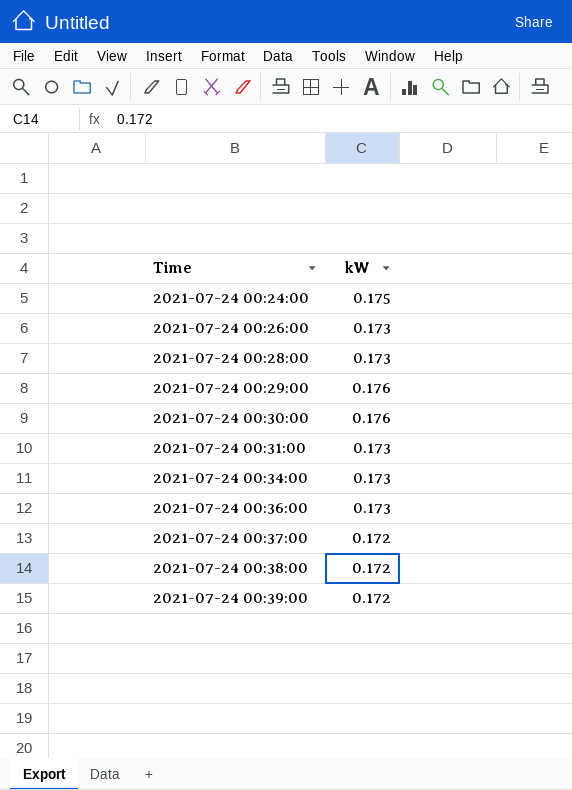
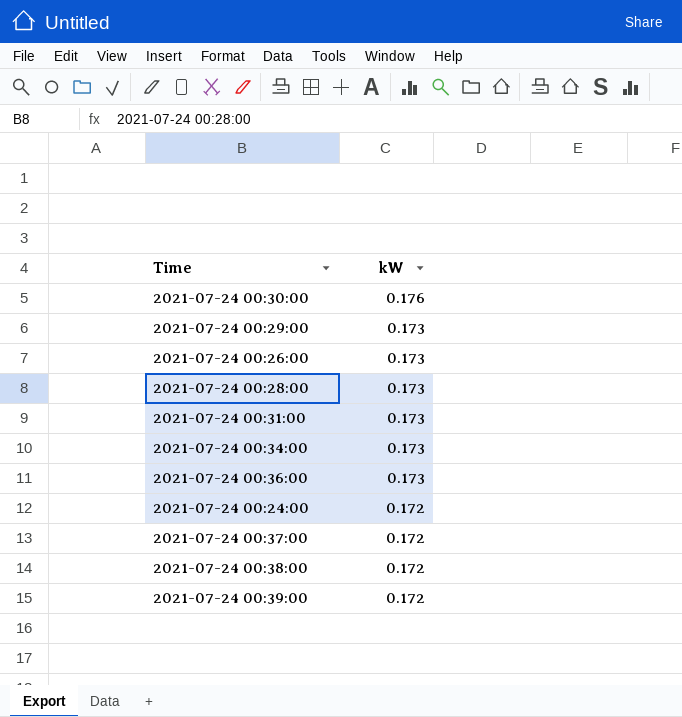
row order: Time ascending -> kW descending
2021-07-24 00:29:00 | kW: 0.176 -> 0.173
2021-07-24 00:24:00 | kW: 0.175 -> 0.172

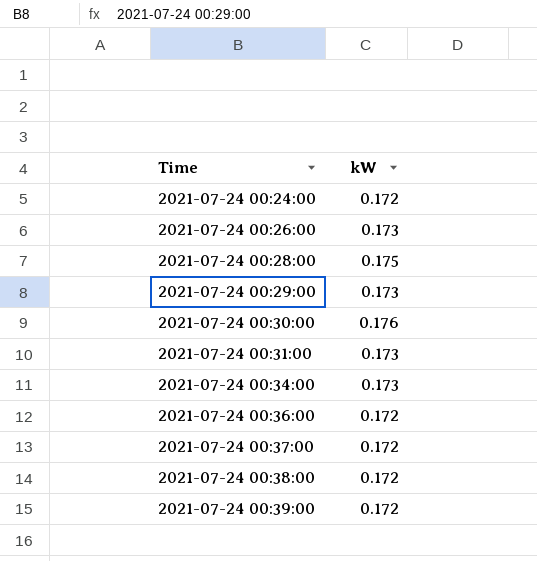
row order: kW descending -> Time ascending
2021-07-24 00:28:00 | kW: 0.173 -> 0.175
2021-07-24 00:36:00 | kW: 0.173 -> 0.172

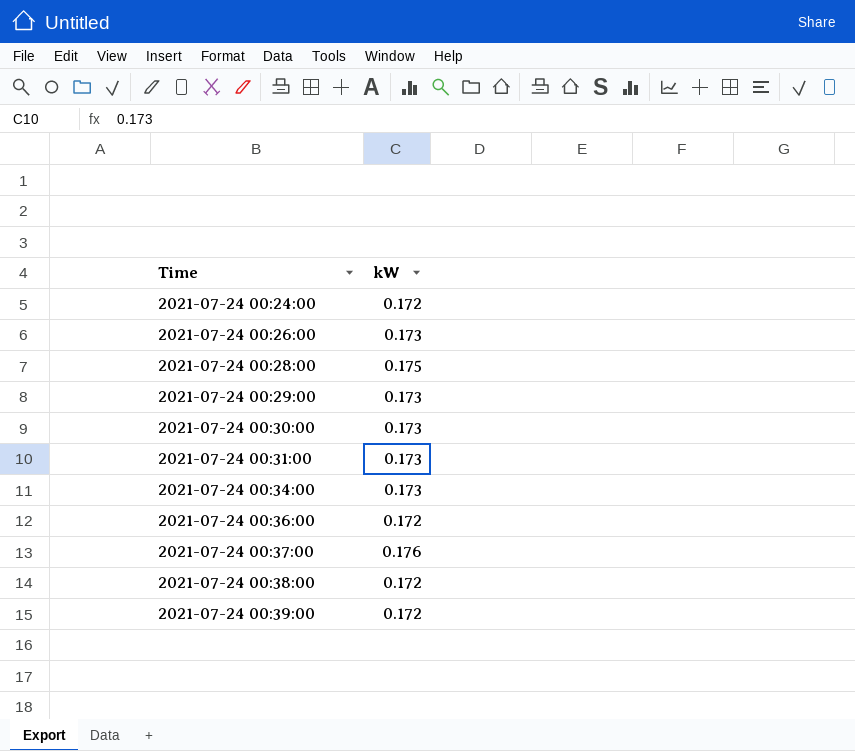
2021-07-24 00:30:00 | kW: 0.176 -> 0.173
2021-07-24 00:37:00 | kW: 0.172 -> 0.176

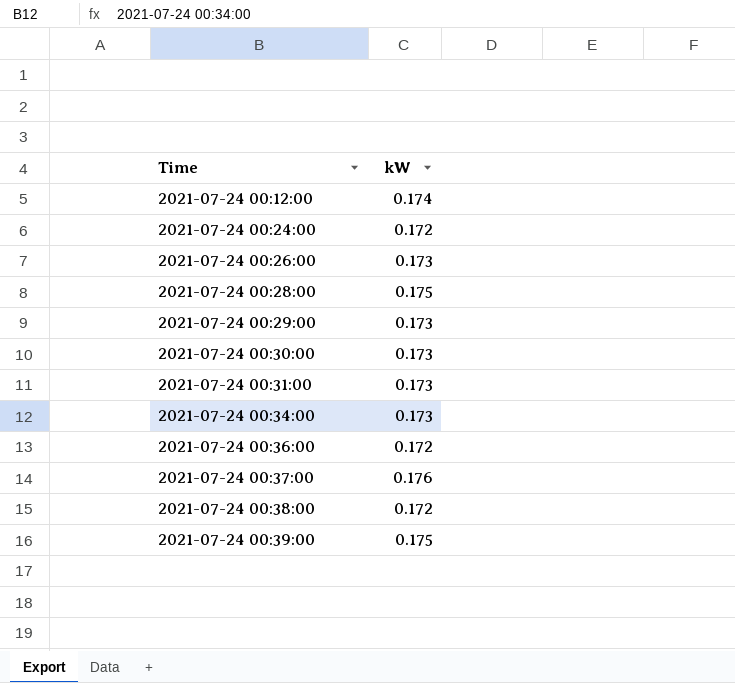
row 2021-07-24 00:12:00: none -> 0.174
2021-07-24 00:39:00 | kW: 0.172 -> 0.175

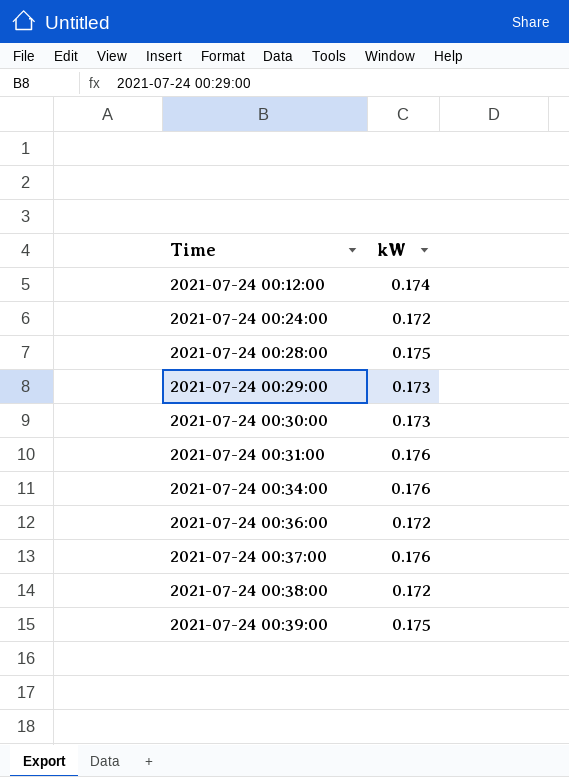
row 2021-07-24 00:26:00: 0.173 -> none
2021-07-24 00:31:00 | kW: 0.173 -> 0.176
2021-07-24 00:34:00 | kW: 0.173 -> 0.176

